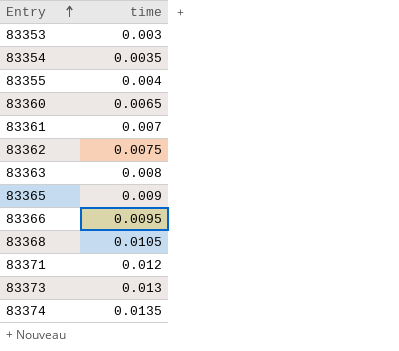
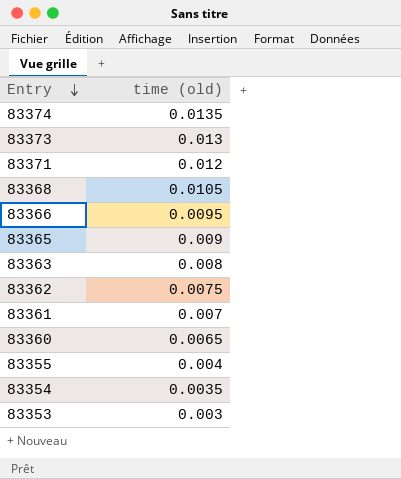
row order: Entry ascending -> Entry descending
column name: time -> time (old)

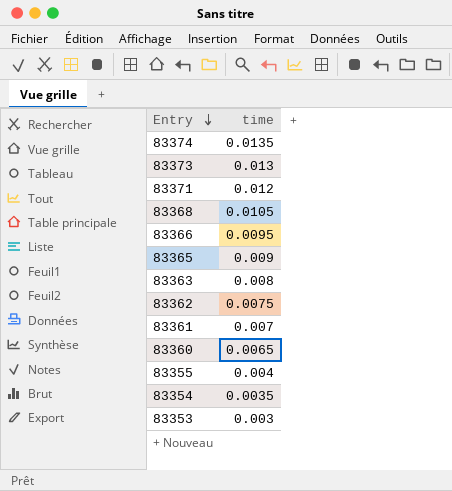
column name: time (old) -> time

